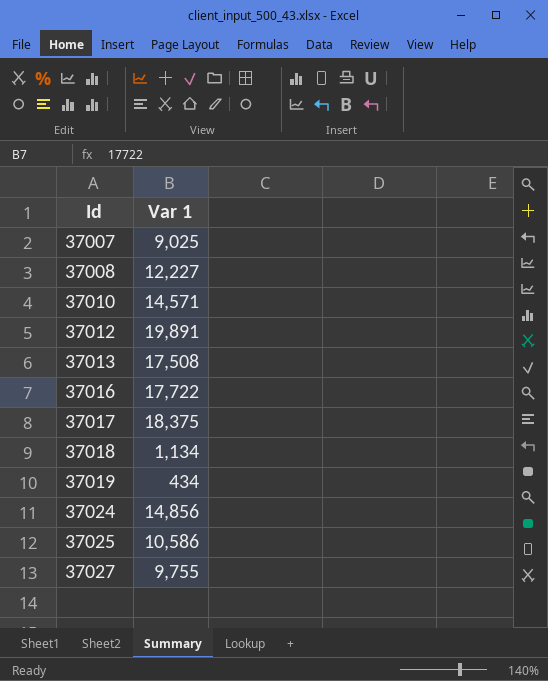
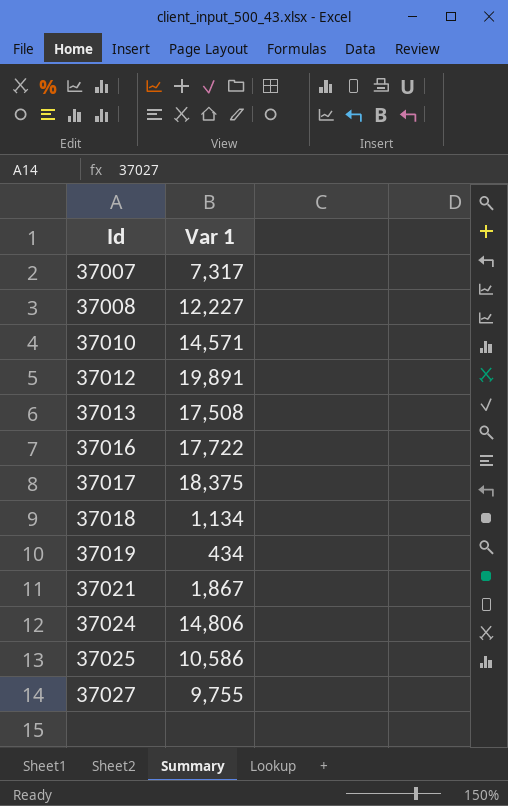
37007 | Var 1: 9,025 -> 7,317
row 37021: none -> 1,867
37024 | Var 1: 14,856 -> 14,806

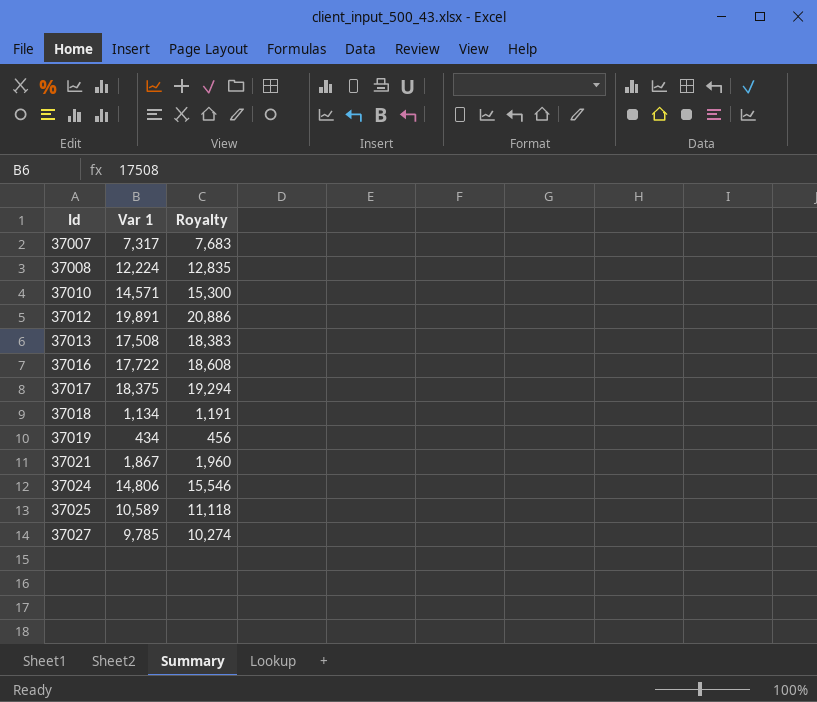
column Royalty | formula: none -> [Var 1] * 1.05
37008 | Var 1: 12,227 -> 12,224
37025 | Var 1: 10,586 -> 10,589
37027 | Var 1: 9,755 -> 9,785

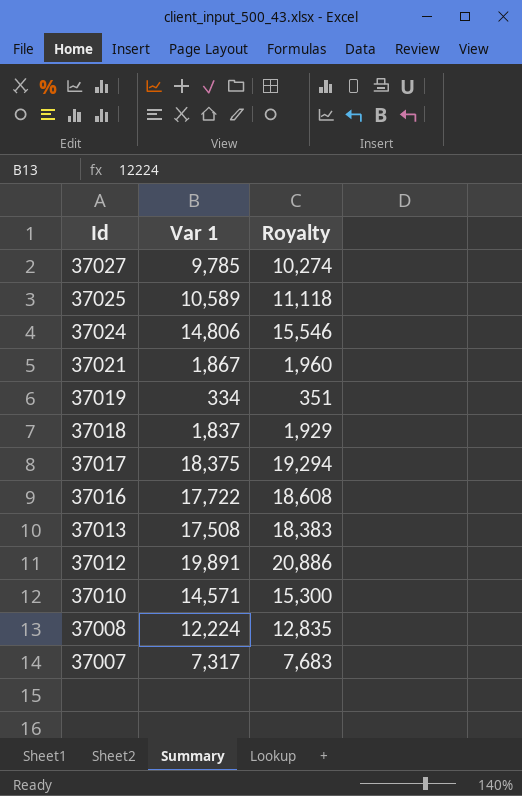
row order: Id ascending -> Id descending
37019 | Var 1: 434 -> 334
37019 | Royalty: 456 -> 351
37018 | Var 1: 1,134 -> 1,837
37018 | Royalty: 1,191 -> 1,929

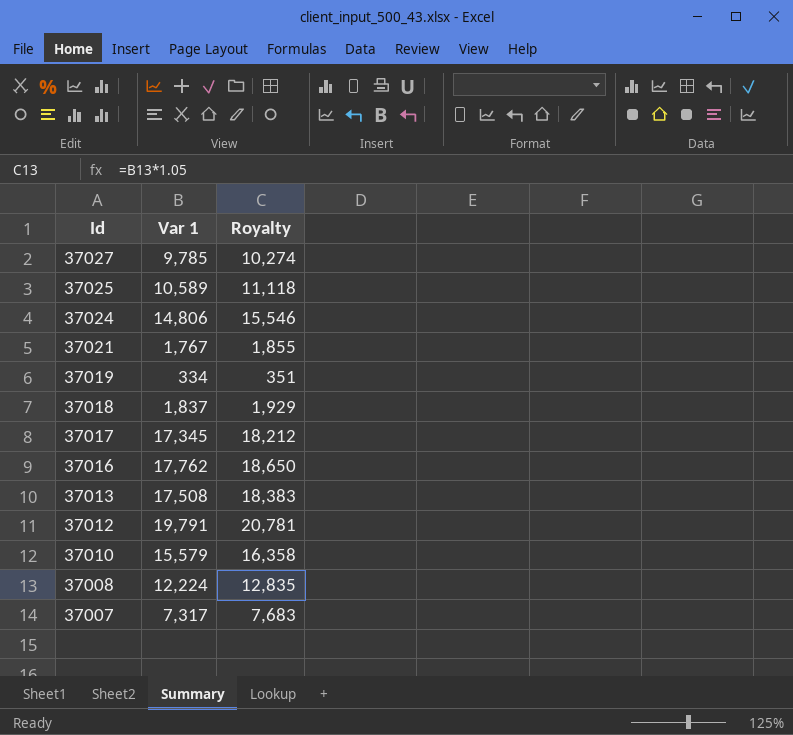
37021 | Var 1: 1,867 -> 1,767
37021 | Royalty: 1,960 -> 1,855
37017 | Var 1: 18,375 -> 17,345
37017 | Royalty: 19,294 -> 18,212
37016 | Var 1: 17,722 -> 17,762
37016 | Royalty: 18,608 -> 18,650
37012 | Var 1: 19,891 -> 19,791
37012 | Royalty: 20,886 -> 20,781
37010 | Var 1: 14,571 -> 15,579
37010 | Royalty: 15,300 -> 16,358

